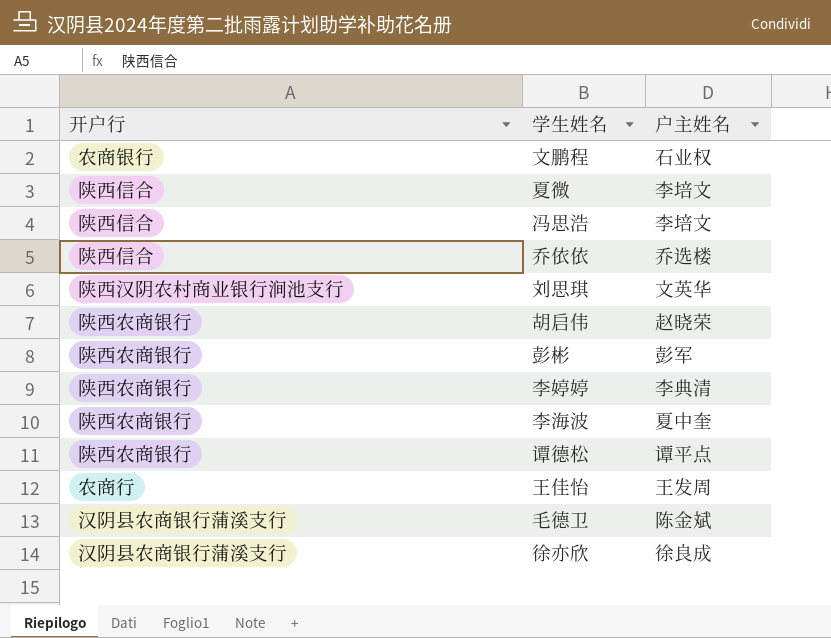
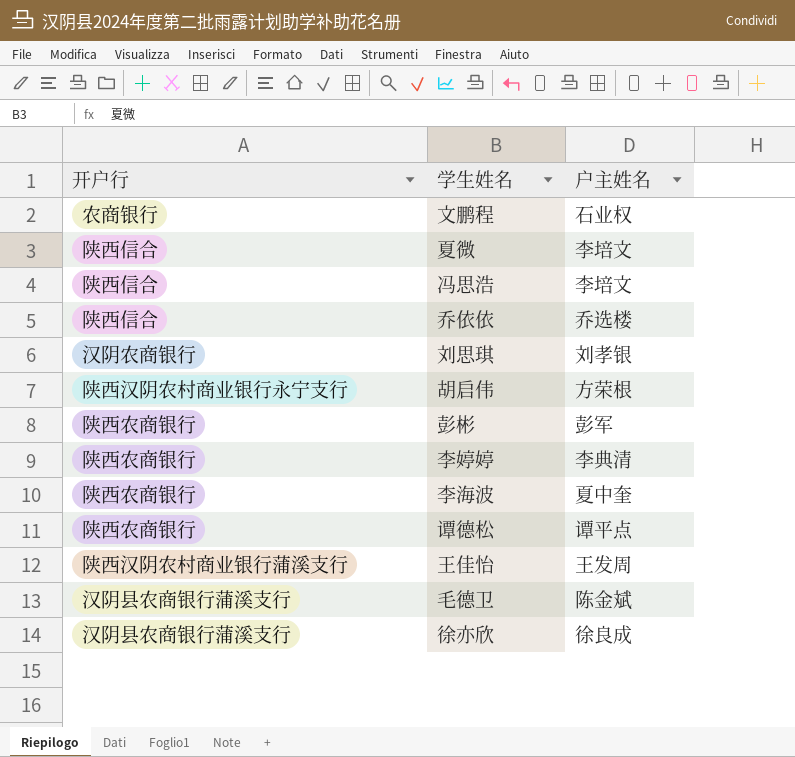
刘思琪 | 开户行: 陕西汉阴农村商业银行涧池支行 -> 汉阴农商银行
刘思琪 | 户主姓名: 文英华 -> 刘孝银
胡启伟 | 开户行: 陕西农商银行 -> 陕西汉阴农村商业银行永宁支行
胡启伟 | 户主姓名: 赵晓荣 -> 方荣根
王佳怡 | 开户行: 农商行 -> 陕西汉阴农村商业银行蒲溪支行

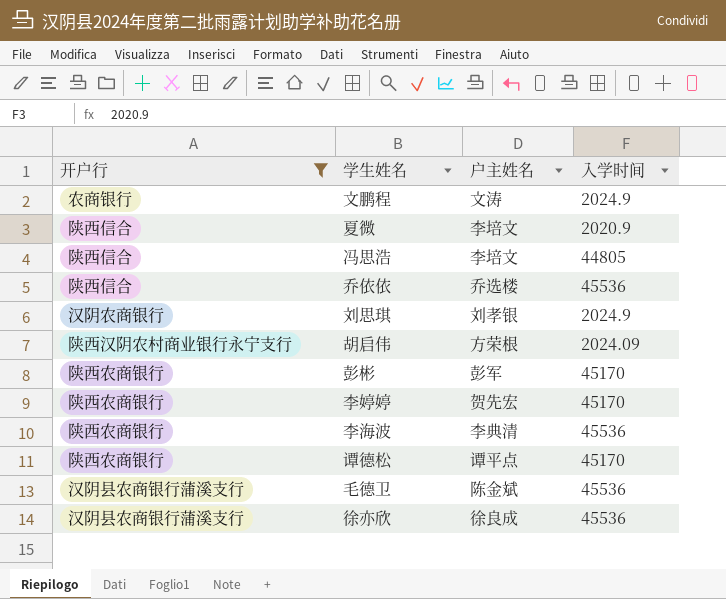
filter: none -> 开户行 != 陕西汉阴农村商业银行蒲溪支行
column 入学时间 | position: none -> 4
文鹏程 | 户主姓名: 石业权 -> 文涛
李婷婷 | 户主姓名: 李典清 -> 贺先宏
李海波 | 户主姓名: 夏中奎 -> 李典清

